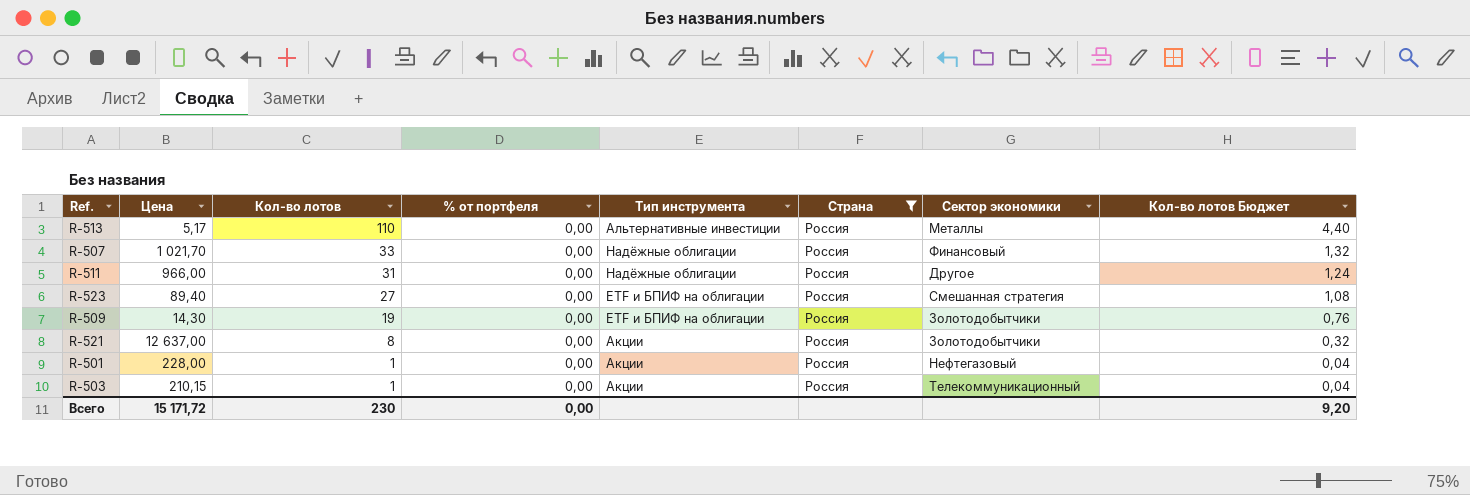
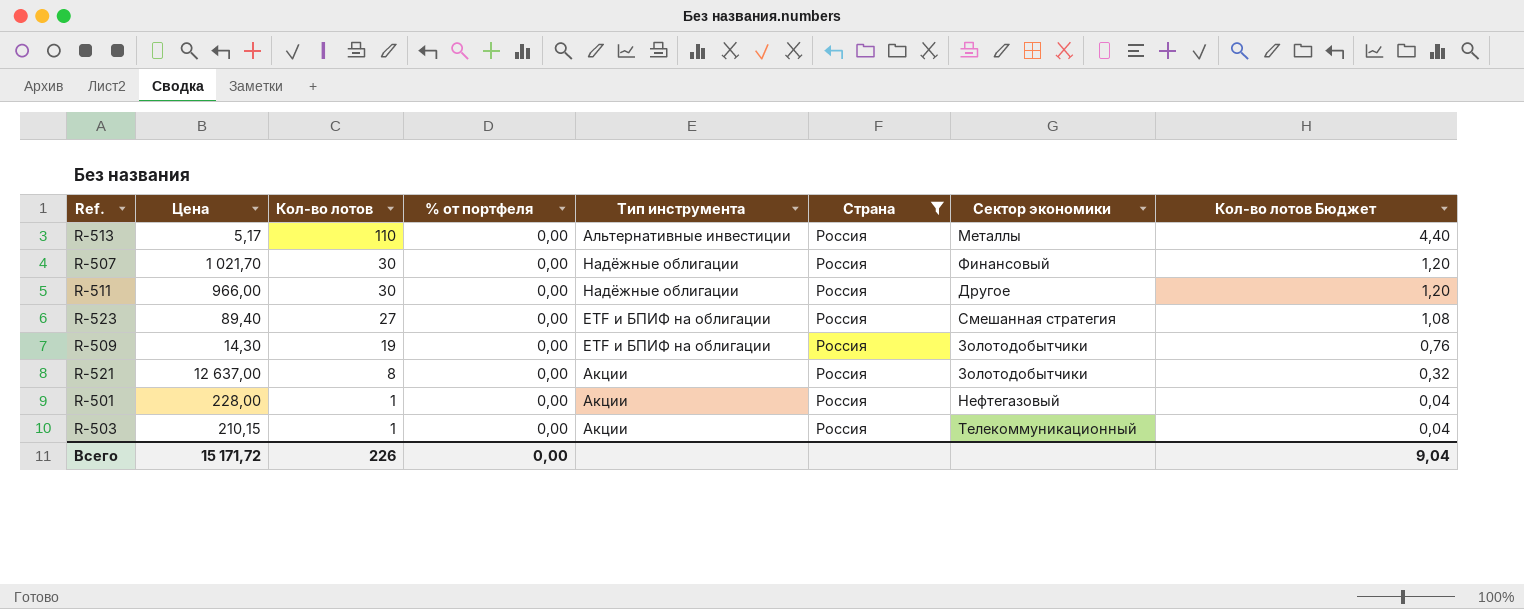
R-507 | Кол-во лотов: 33 -> 30
R-507 | Кол-во лотов Бюджет: 1,32 -> 1,20
R-511 | Кол-во лотов: 31 -> 30
R-511 | Кол-во лотов Бюджет: 1,24 -> 1,20
Всего | Кол-во лотов: 230 -> 226
Всего | Кол-во лотов Бюджет: 9,20 -> 9,04

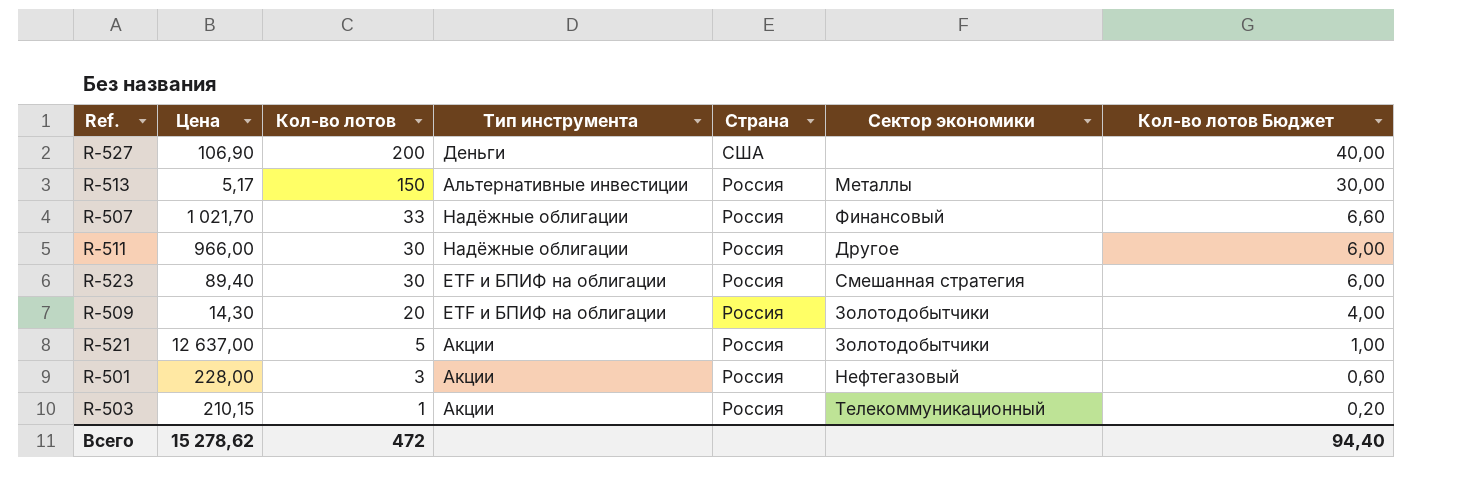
filter: Страна = Россия -> none
column % от портфеля | position: 4 -> none
column Кол-во лотов Бюджет | formula: [Кол-во лотов] * 0,04 -> [Кол-во лотов] * 0,2
R-513 | Кол-во лотов: 110 -> 150
R-507 | Кол-во лотов: 30 -> 33
R-523 | Кол-во лотов: 27 -> 30
R-509 | Кол-во лотов: 19 -> 20
R-521 | Кол-во лотов: 8 -> 5
R-501 | Кол-во лотов: 1 -> 3
Всего | Цена: 15 171,72 -> 15 278,62
Всего | Кол-во лотов: 226 -> 472
Всего | Кол-во лотов Бюджет: 9,04 -> 94,40

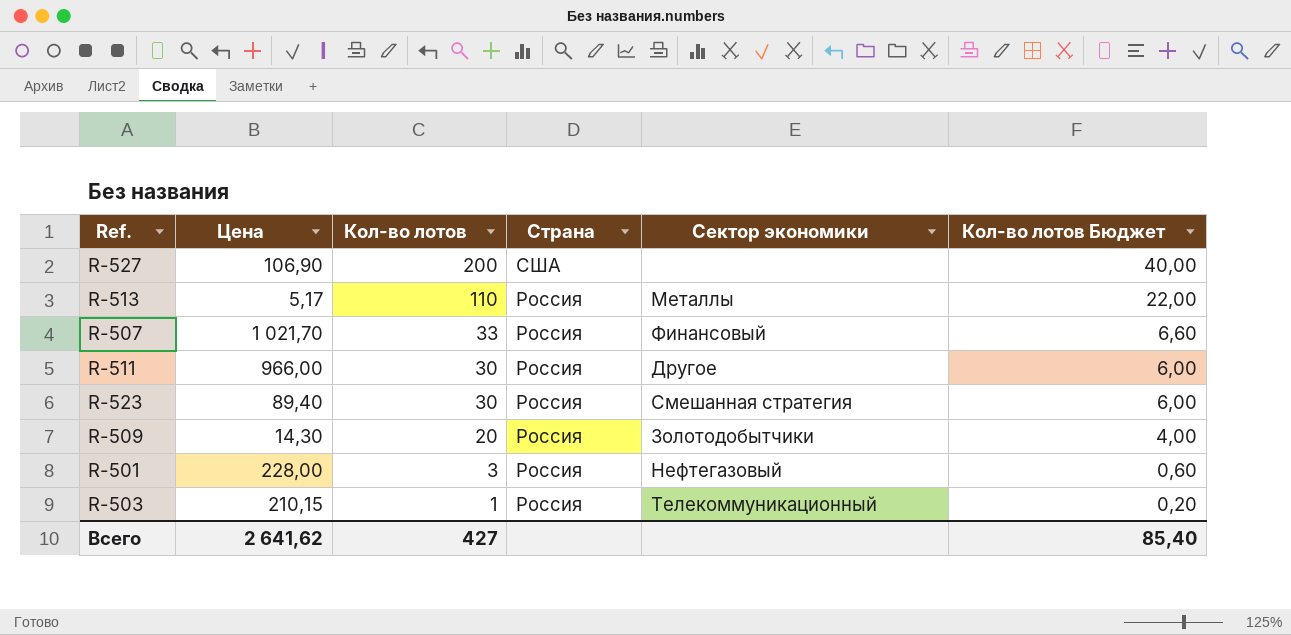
column Тип инструмента | position: 4 -> none
row R-521: 12 637,00 | 5 | Акции | Россия | Золотодобытчики | 1,00 -> none
R-513 | Кол-во лотов: 150 -> 110
R-513 | Кол-во лотов Бюджет: 30,00 -> 22,00
Всего | Цена: 15 278,62 -> 2 641,62
Всего | Кол-во лотов: 472 -> 427
Всего | Кол-во лотов Бюджет: 94,40 -> 85,40

